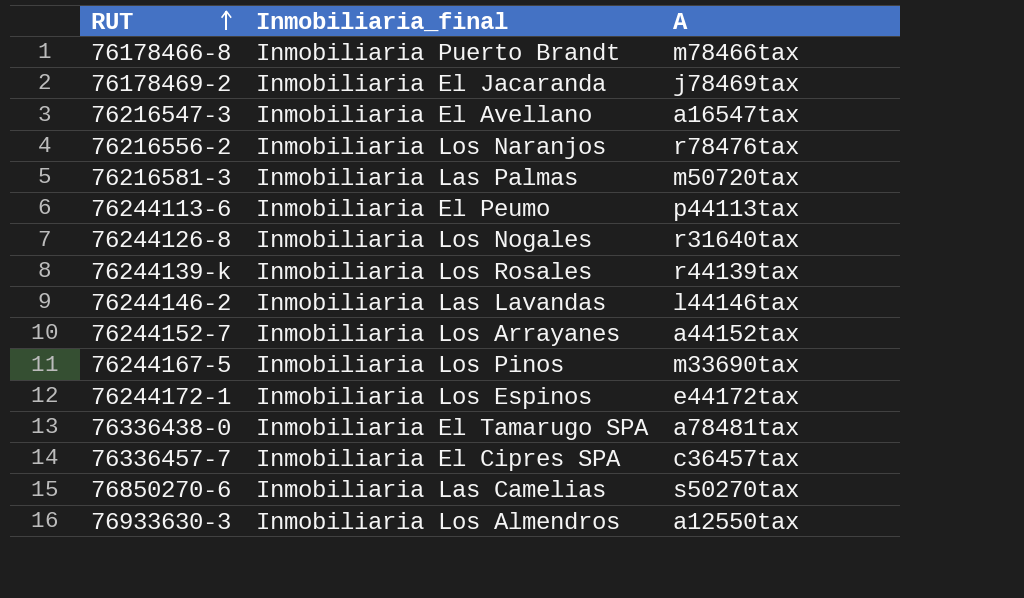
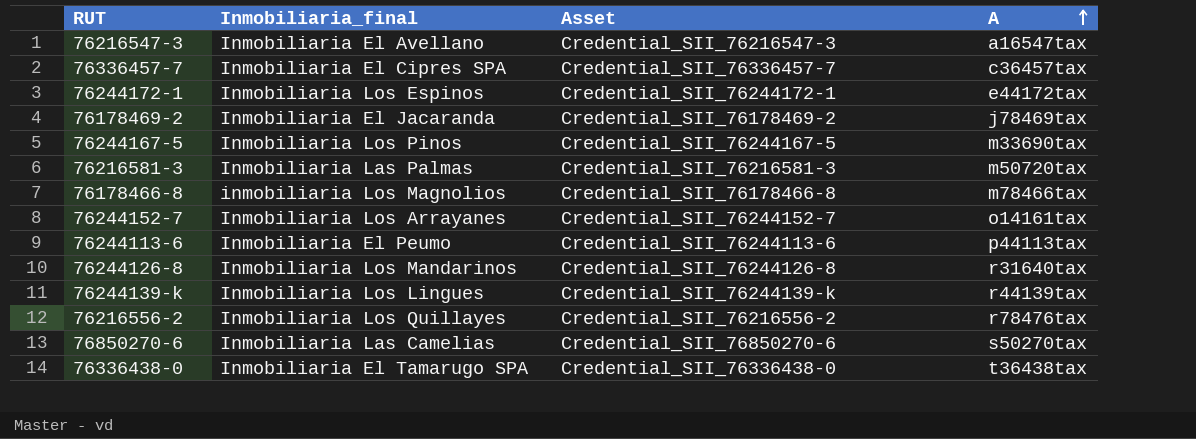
row order: RUT ascending -> A ascending
column Asset | position: none -> 3
row 76244146-2: Inmobiliaria Las Lavandas | l44146tax -> none
row 76933630-3: Inmobiliaria Los Almendros | a12550tax -> none
76178466-8 | Inmobiliaria_final: Inmobiliaria Puerto Brandt -> inmobiliaria Los Magnolios
76244152-7 | A: a44152tax -> o14161tax
76244126-8 | Inmobiliaria_final: Inmobiliaria Los Nogales -> Inmobiliaria Los Mandarinos
76244139-k | Inmobiliaria_final: Inmobiliaria Los Rosales -> Inmobiliaria Los Lingues
76216556-2 | Inmobiliaria_final: Inmobiliaria Los Naranjos -> Inmobiliaria Los Quillayes
76336438-0 | A: a78481tax -> t36438tax

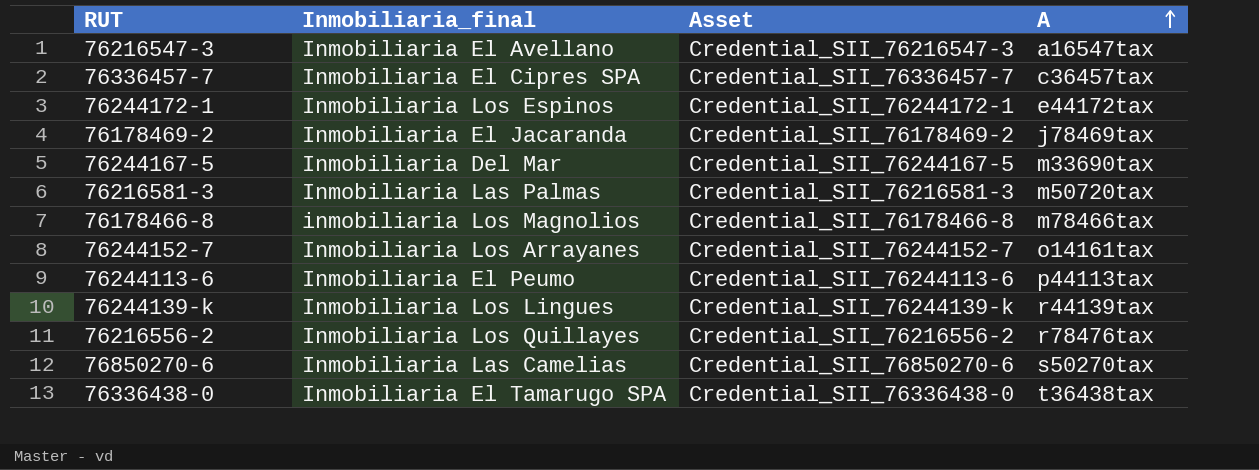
row 76244126-8: Inmobiliaria Los Mandarinos | Credential_SII_76244126-8 | r31640tax -> none
76244167-5 | Inmobiliaria_final: Inmobiliaria Los Pinos -> Inmobiliaria Del Mar

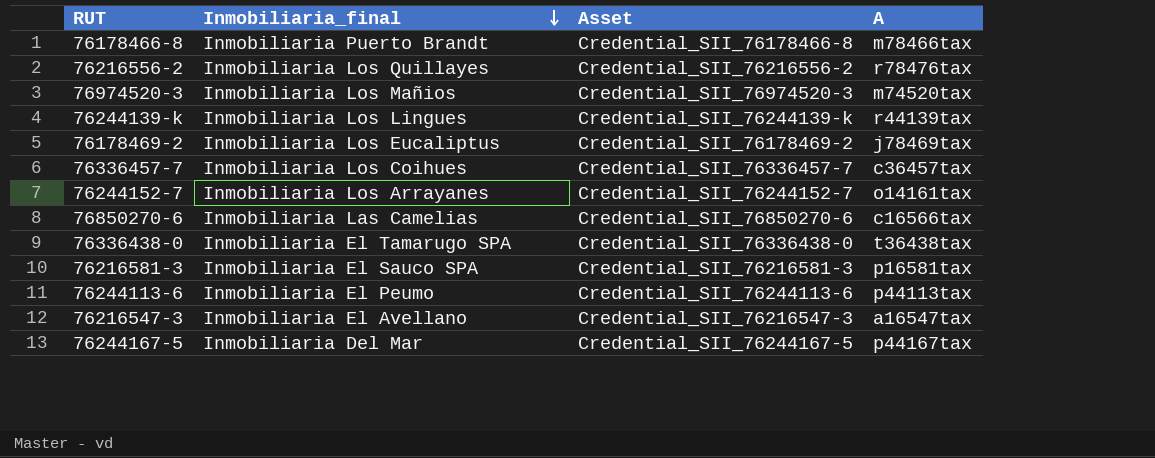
row order: A ascending -> Inmobiliaria_final descending
row 76244172-1: Inmobiliaria Los Espinos | Credential_SII_76244172-1 | e44172tax -> none
76178466-8 | Inmobiliaria_final: inmobiliaria Los Magnolios -> Inmobiliaria Puerto Brandt
row 76974520-3: none -> Inmobiliaria Los Mañios | Credential_SII_76974520-3 | m74520tax
76178469-2 | Inmobiliaria_final: Inmobiliaria El Jacaranda -> Inmobiliaria Los Eucaliptus
76336457-7 | Inmobiliaria_final: Inmobiliaria El Cipres SPA -> Inmobiliaria Los Coihues
76850270-6 | A: s50270tax -> c16566tax
76216581-3 | Inmobiliaria_final: Inmobiliaria Las Palmas -> Inmobiliaria El Sauco SPA
76216581-3 | A: m50720tax -> p16581tax
76244167-5 | A: m33690tax -> p44167tax

